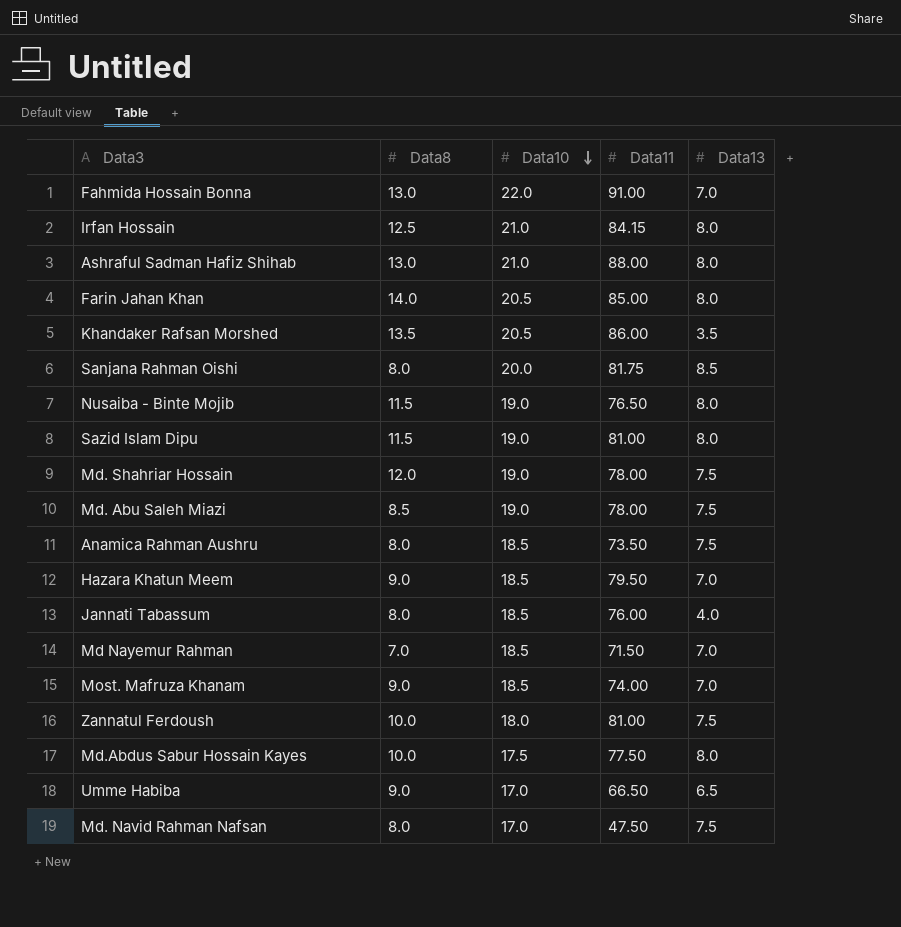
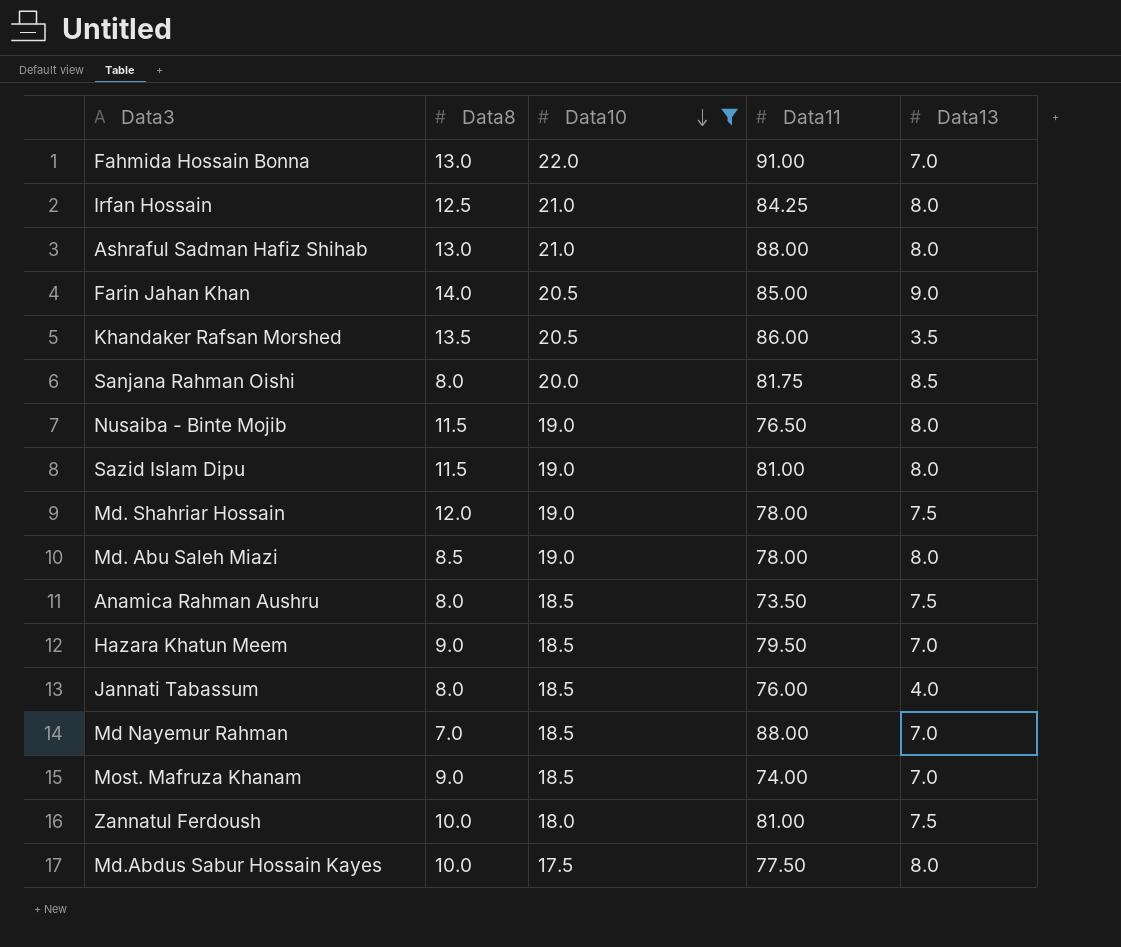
filter: none -> Data10 != 17.0
Irfan Hossain | Data11: 84.15 -> 84.25
Farin Jahan Khan | Data13: 8.0 -> 9.0
Md. Abu Saleh Miazi | Data13: 7.5 -> 8.0
Md Nayemur Rahman | Data11: 71.50 -> 88.00

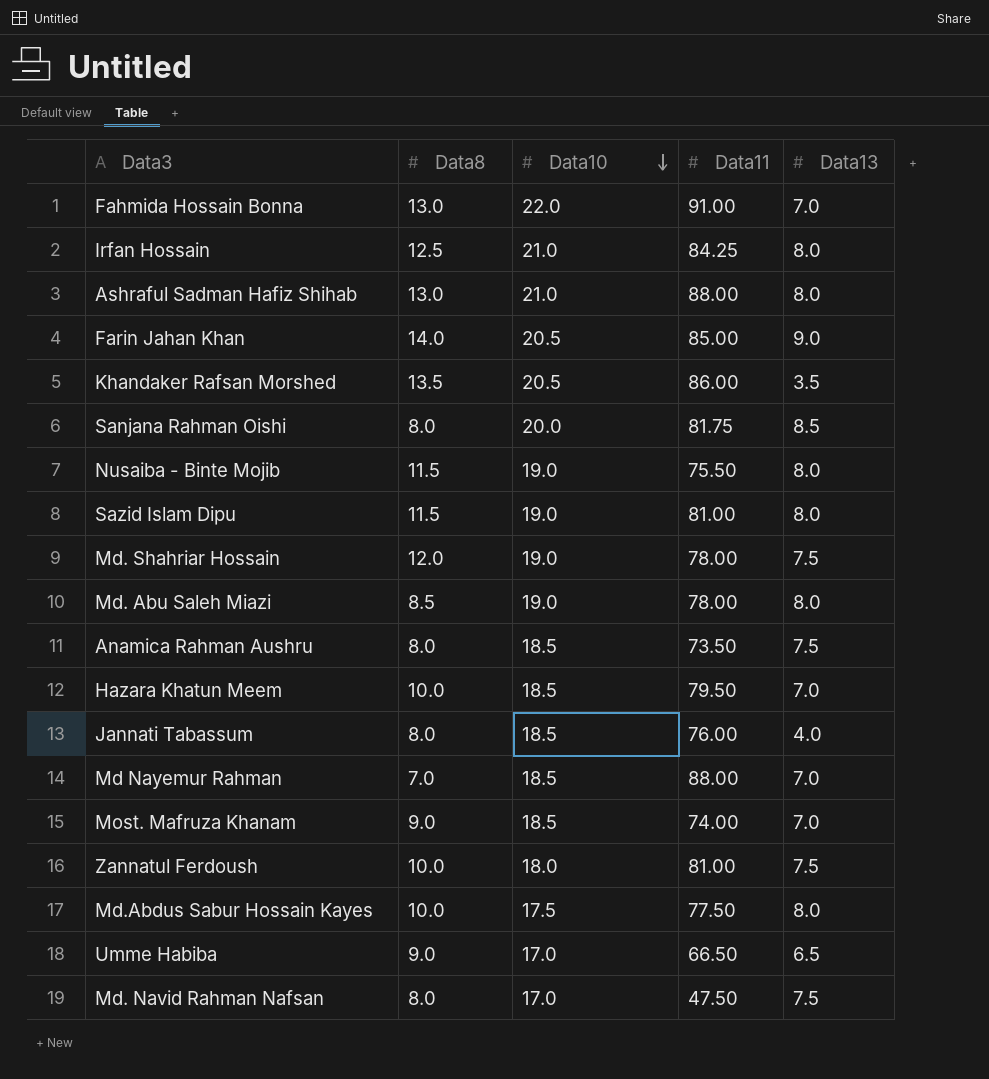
filter: Data10 != 17.0 -> none
Nusaiba - Binte Mojib | Data11: 76.50 -> 75.50
Hazara Khatun Meem | Data8: 9.0 -> 10.0

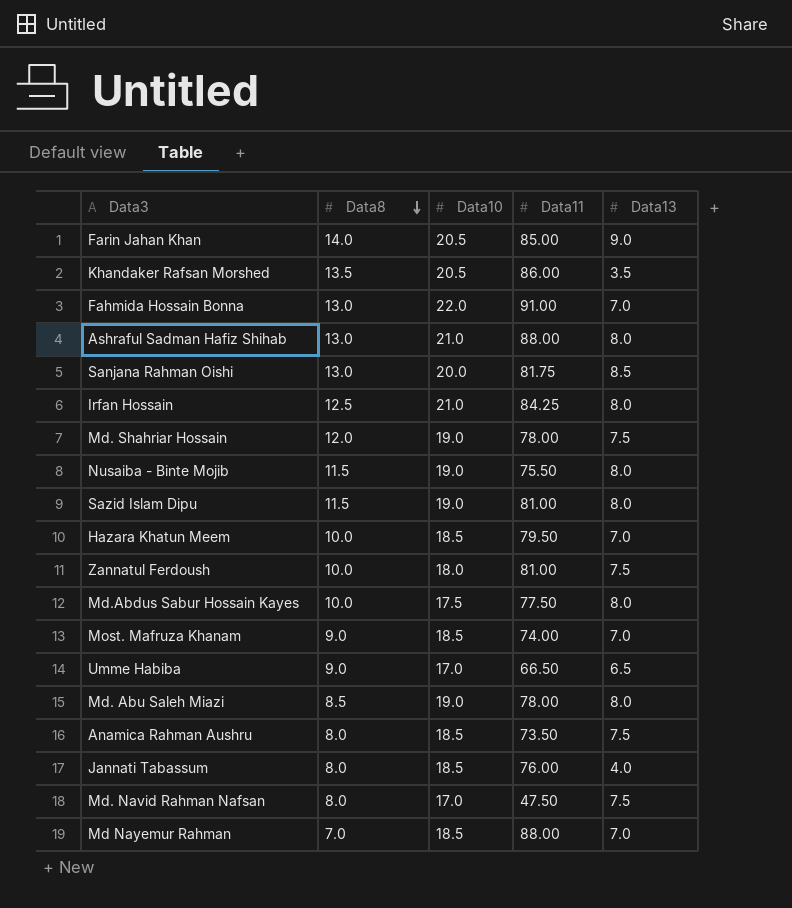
row order: Data10 descending -> Data8 descending
Sanjana Rahman Oishi | Data8: 8.0 -> 13.0

